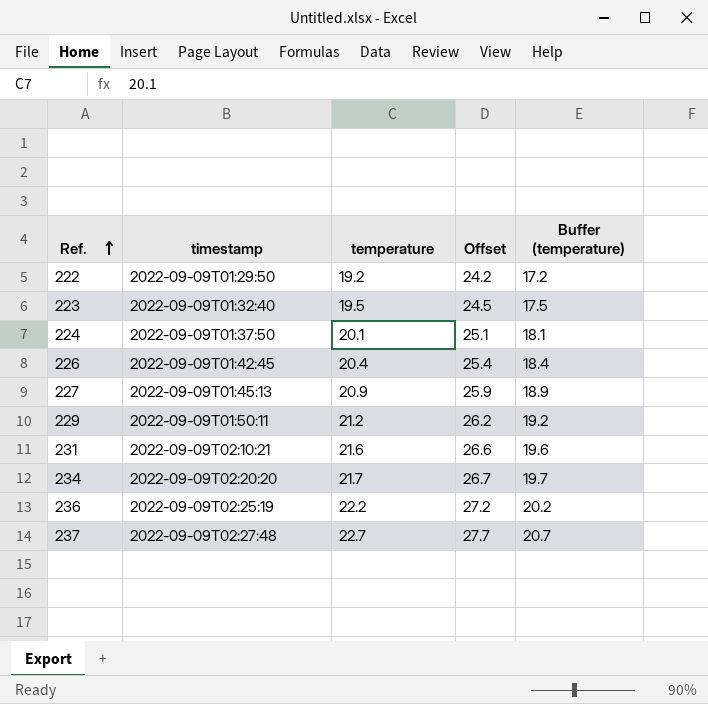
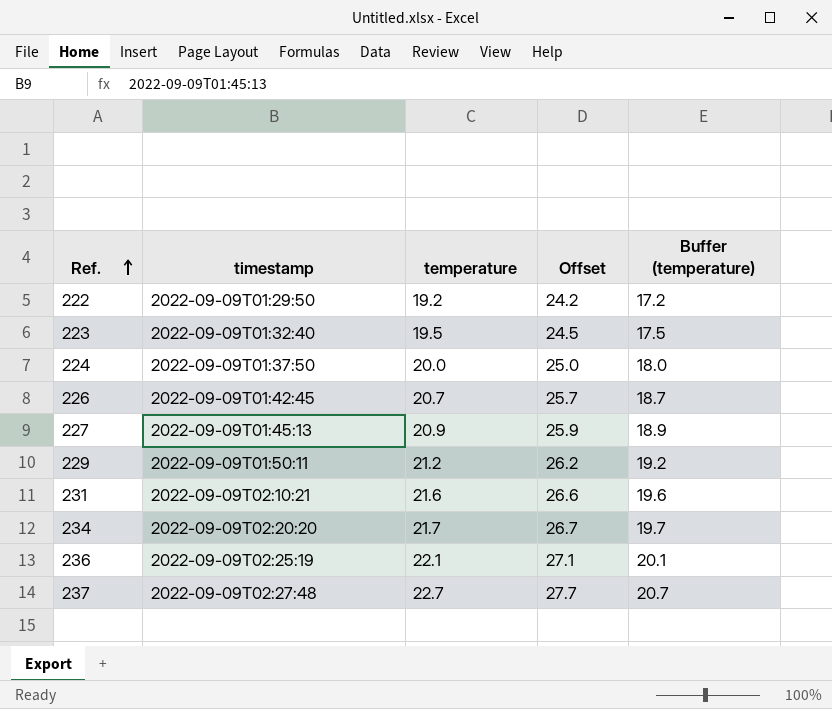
224 | temperature: 20.1 -> 20.0
224 | Offset: 25.1 -> 25.0
224 | Buffer (temperature): 18.1 -> 18.0
226 | temperature: 20.4 -> 20.7
226 | Offset: 25.4 -> 25.7
226 | Buffer (temperature): 18.4 -> 18.7
236 | temperature: 22.2 -> 22.1
236 | Offset: 27.2 -> 27.1
236 | Buffer (temperature): 20.2 -> 20.1

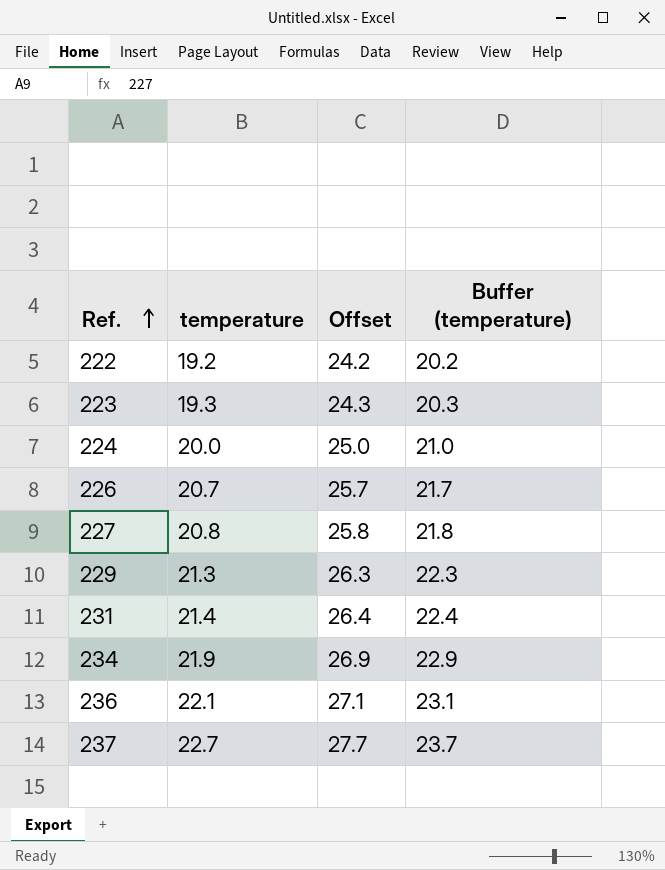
column timestamp | position: 2 -> none
column Buffer (temperature) | formula: [temperature] - 2 -> [temperature] + 1
223 | temperature: 19.5 -> 19.3
223 | Offset: 24.5 -> 24.3
227 | temperature: 20.9 -> 20.8
227 | Offset: 25.9 -> 25.8
229 | temperature: 21.2 -> 21.3
229 | Offset: 26.2 -> 26.3
231 | temperature: 21.6 -> 21.4
231 | Offset: 26.6 -> 26.4
234 | temperature: 21.7 -> 21.9
234 | Offset: 26.7 -> 26.9

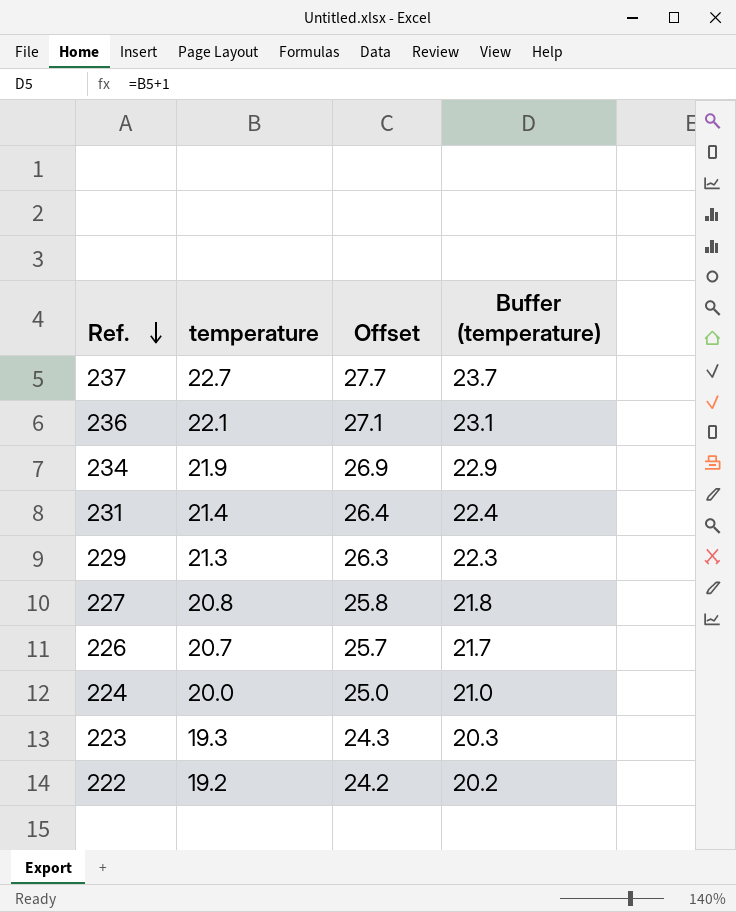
row order: Ref. ascending -> Ref. descending

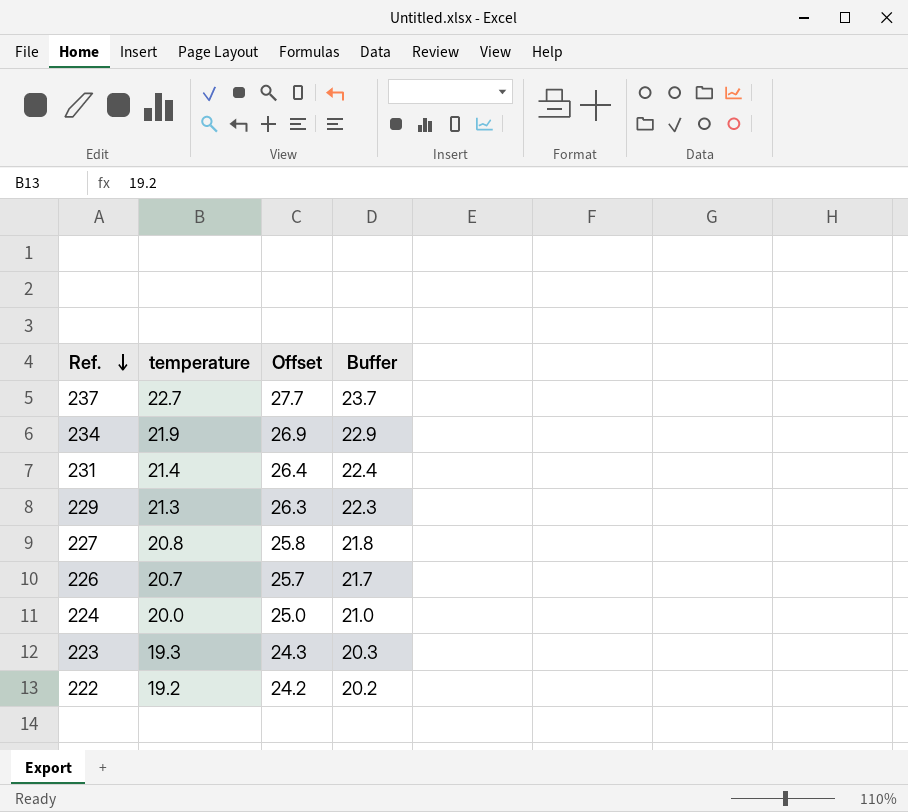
column name: Buffer (temperature) -> Buffer
row 236: 22.1 | 27.1 | 23.1 -> none

